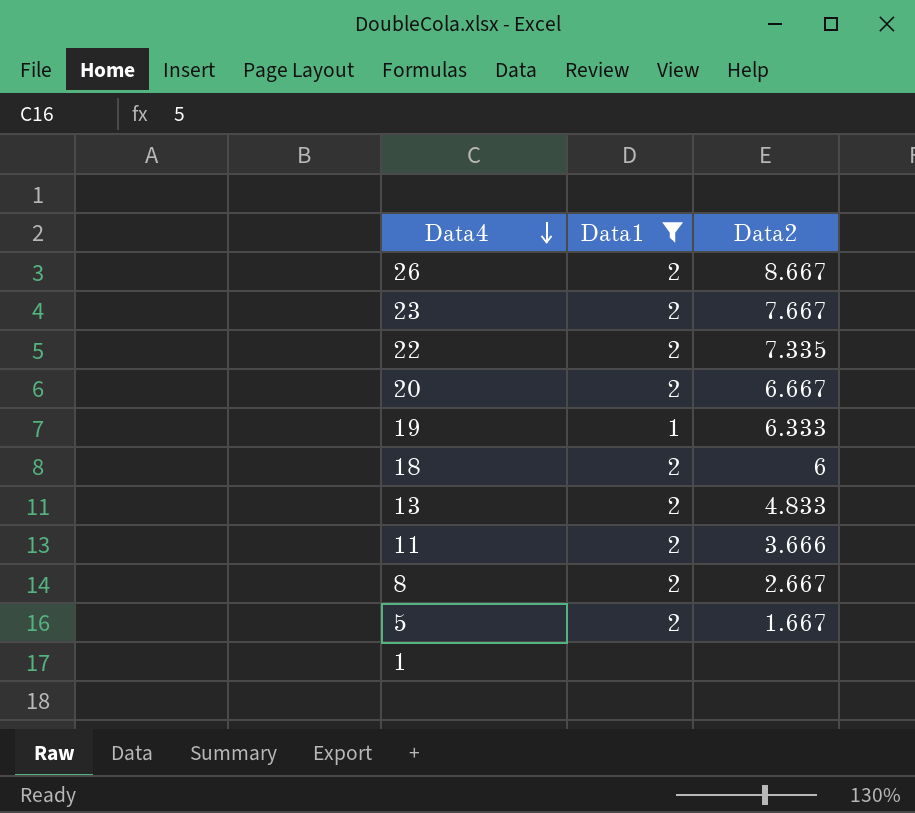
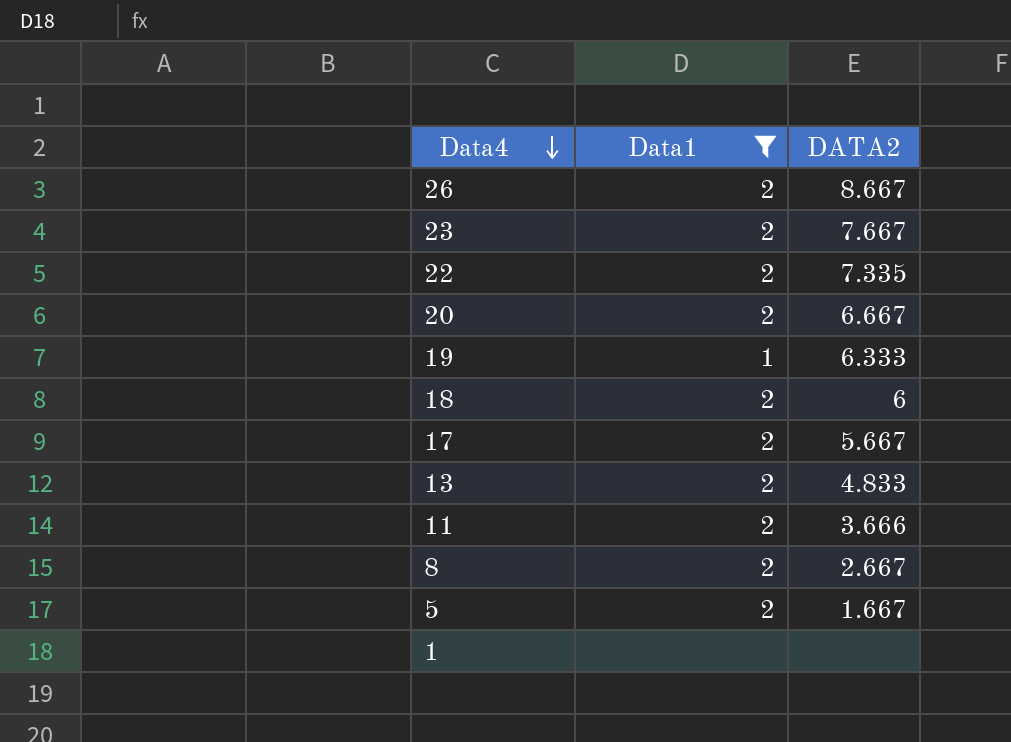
column name: Data2 -> DATA2
row 17: none -> 2 | 5.667

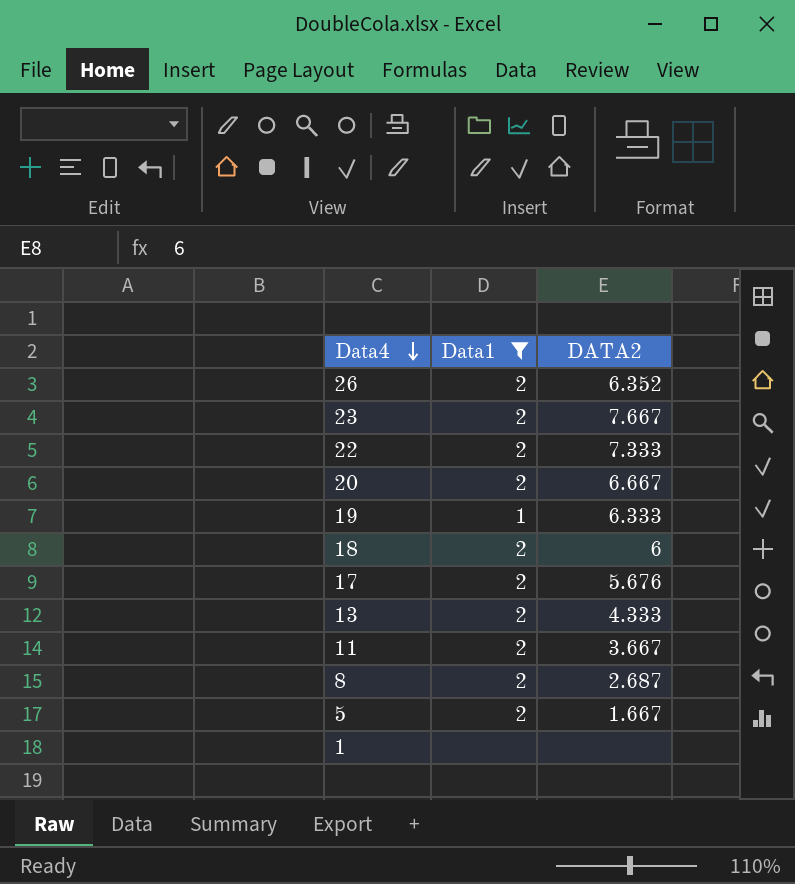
26 | DATA2: 8.667 -> 6.352
22 | DATA2: 7.335 -> 7.333
17 | DATA2: 5.667 -> 5.676
13 | DATA2: 4.833 -> 4.333
11 | DATA2: 3.666 -> 3.667
8 | DATA2: 2.667 -> 2.687

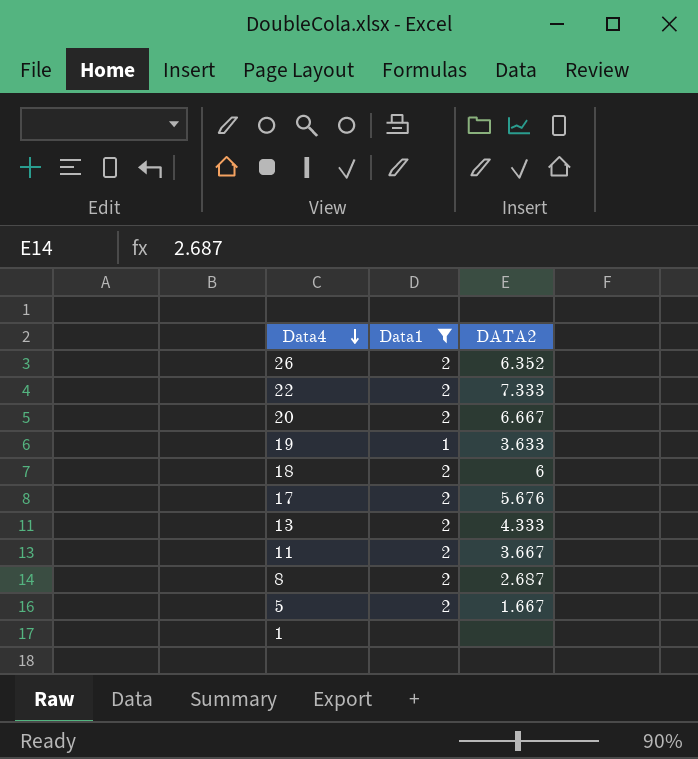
row 23: 2 | 7.667 -> none
19 | DATA2: 6.333 -> 3.633

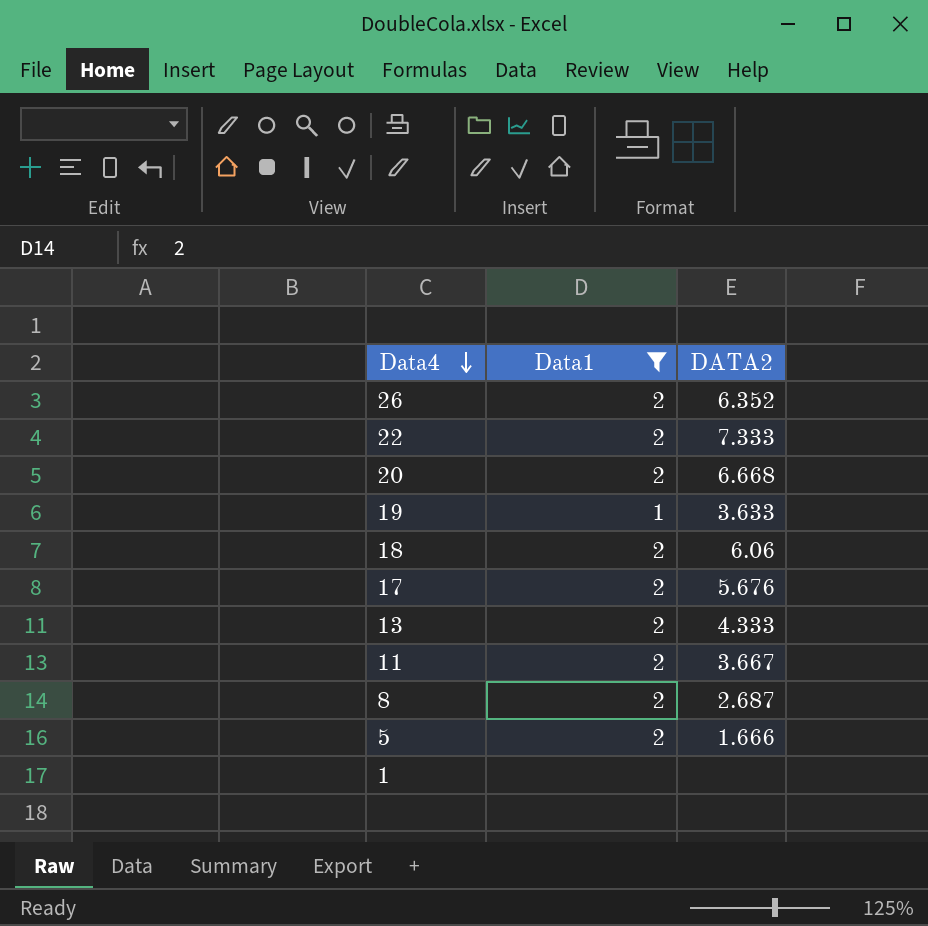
20 | DATA2: 6.667 -> 6.668
18 | DATA2: 6 -> 6.06
5 | DATA2: 1.667 -> 1.666

